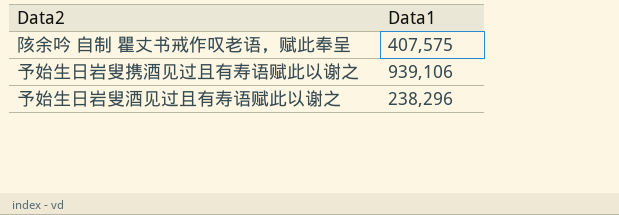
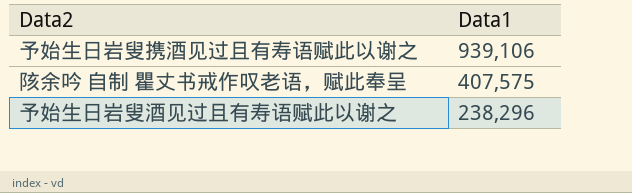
row order: none -> Data1 descending

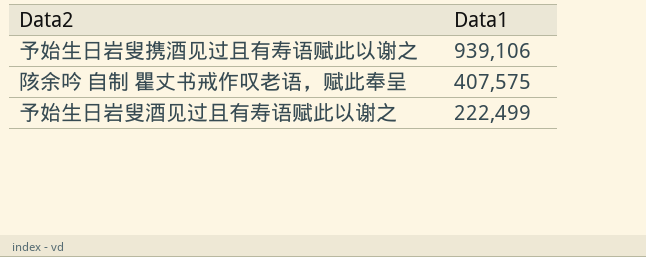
予始生日岩叟酒见过且有寿语赋此以谢之 | Data1: 238,296 -> 222,499

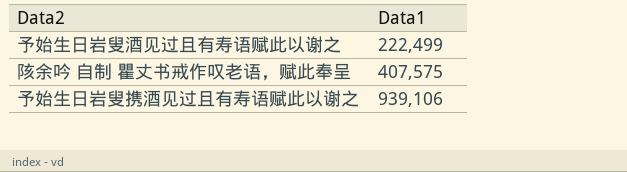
row order: Data1 descending -> Data1 ascending

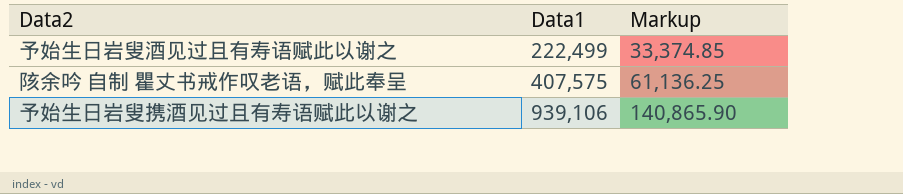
column Markup | formula: none -> [Data1] * 0.15

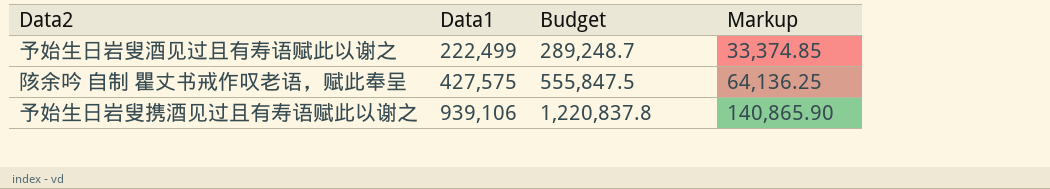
column Budget | formula: none -> [Data1] * 1.3
陔余吟 自制 瞿丈书戒作叹老语，赋此奉呈 | Data1: 407,575 -> 427,575
陔余吟 自制 瞿丈书戒作叹老语，赋此奉呈 | Markup: 61,136.25 -> 64,136.25

